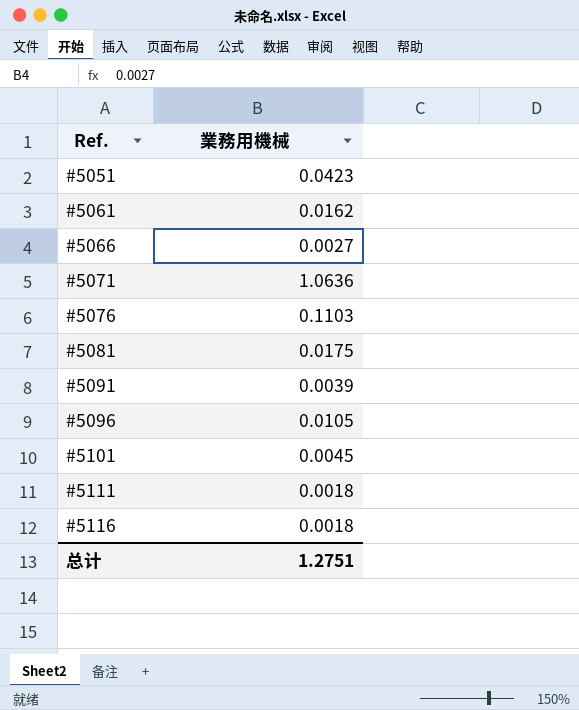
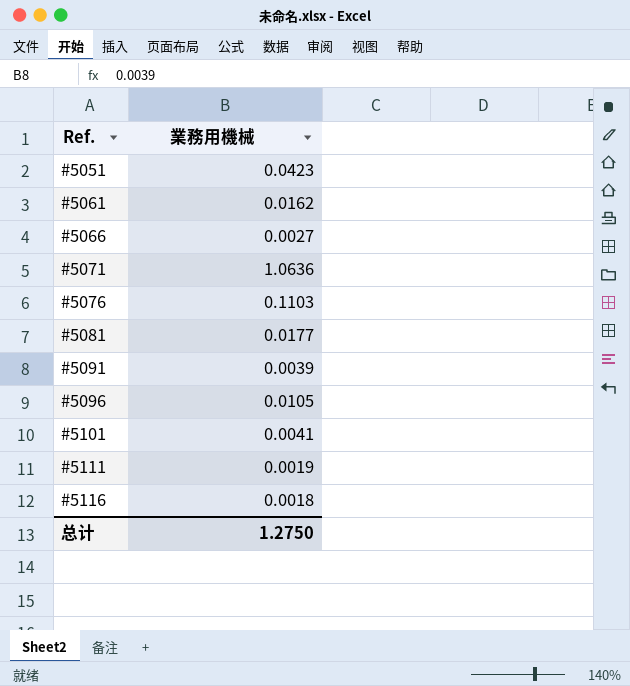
#5081 | 業務用機械: 0.0175 -> 0.0177
#5101 | 業務用機械: 0.0045 -> 0.0041
#5111 | 業務用機械: 0.0018 -> 0.0019
总计 | 業務用機械: 1.2751 -> 1.2750

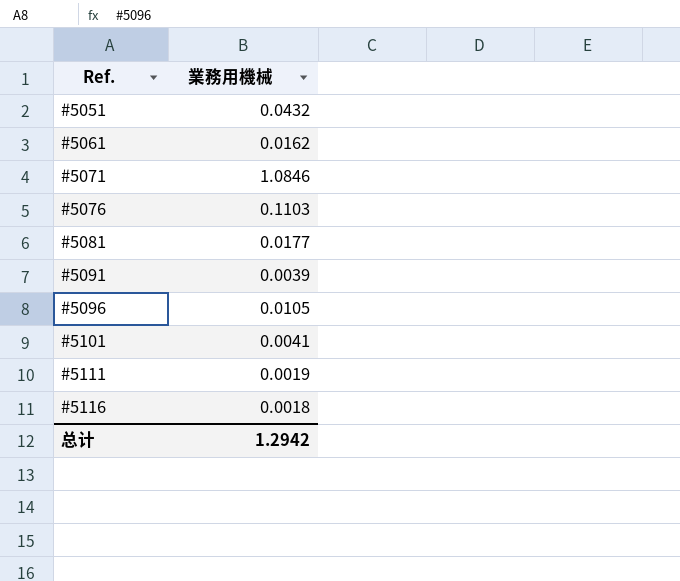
row #5066: 0.0027 -> none
#5051 | 業務用機械: 0.0423 -> 0.0432
#5071 | 業務用機械: 1.0636 -> 1.0846
总计 | 業務用機械: 1.2750 -> 1.2942

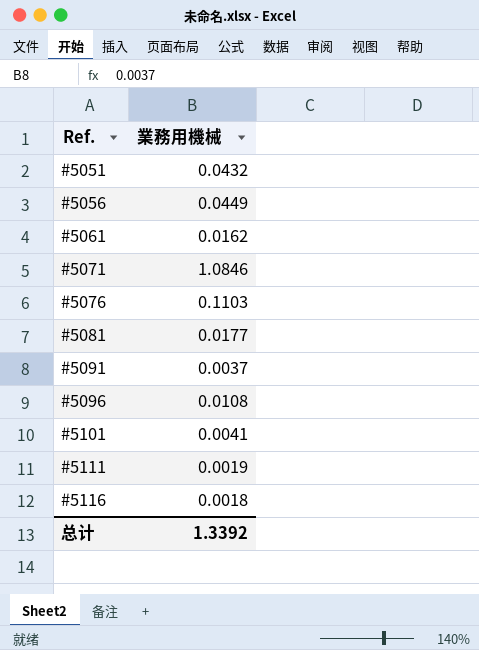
row #5056: none -> 0.0449
#5091 | 業務用機械: 0.0039 -> 0.0037
#5096 | 業務用機械: 0.0105 -> 0.0108
总计 | 業務用機械: 1.2942 -> 1.3392

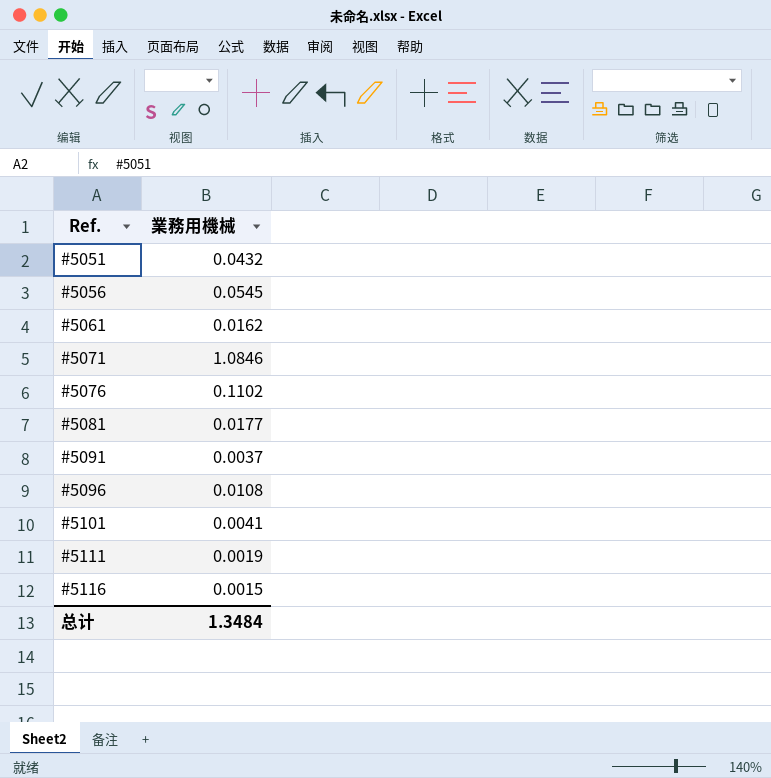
#5056 | 業務用機械: 0.0449 -> 0.0545
#5076 | 業務用機械: 0.1103 -> 0.1102
#5116 | 業務用機械: 0.0018 -> 0.0015
总计 | 業務用機械: 1.3392 -> 1.3484

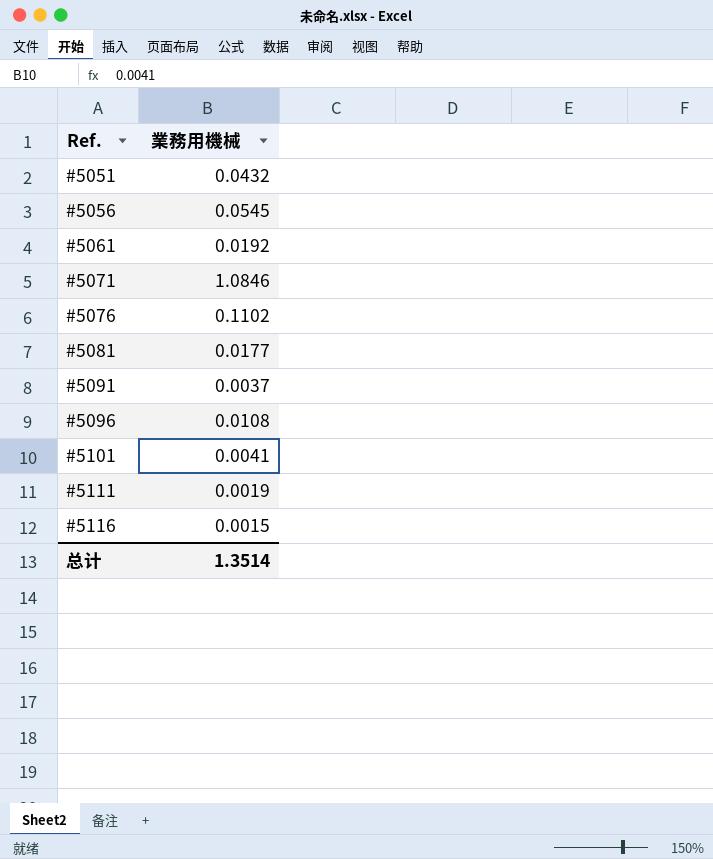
#5061 | 業務用機械: 0.0162 -> 0.0192
总计 | 業務用機械: 1.3484 -> 1.3514

